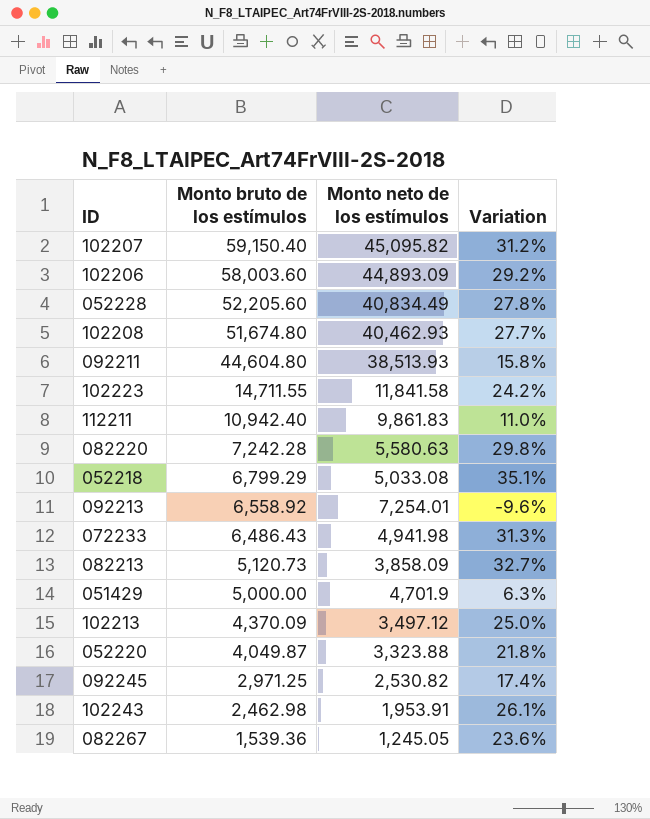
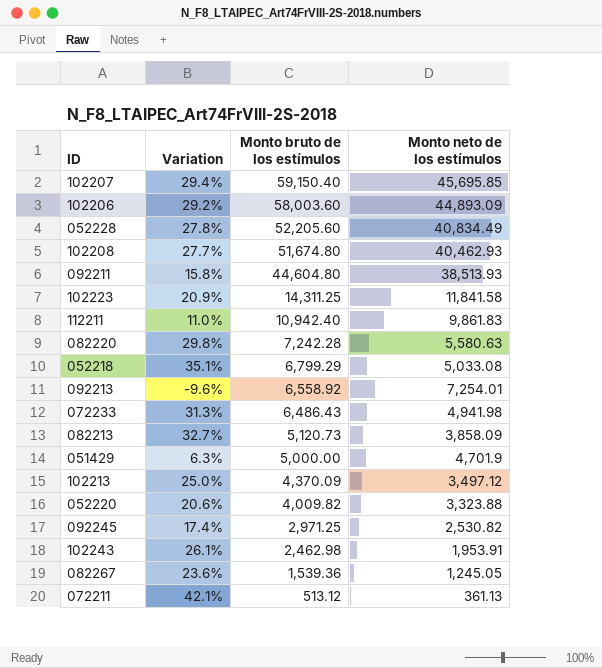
column Variation | position: 4 -> 2
102207 | Variation: 31.2% -> 29.4%
102207 | Monto neto de los estímulos: 45,095.82 -> 45,695.85
102223 | Variation: 24.2% -> 20.9%
102223 | Monto bruto de los estímulos: 14,711.55 -> 14,311.25
052220 | Variation: 21.8% -> 20.6%
052220 | Monto bruto de los estímulos: 4,049.87 -> 4,009.82
row 072211: none -> 42.1% | 513.12 | 361.13

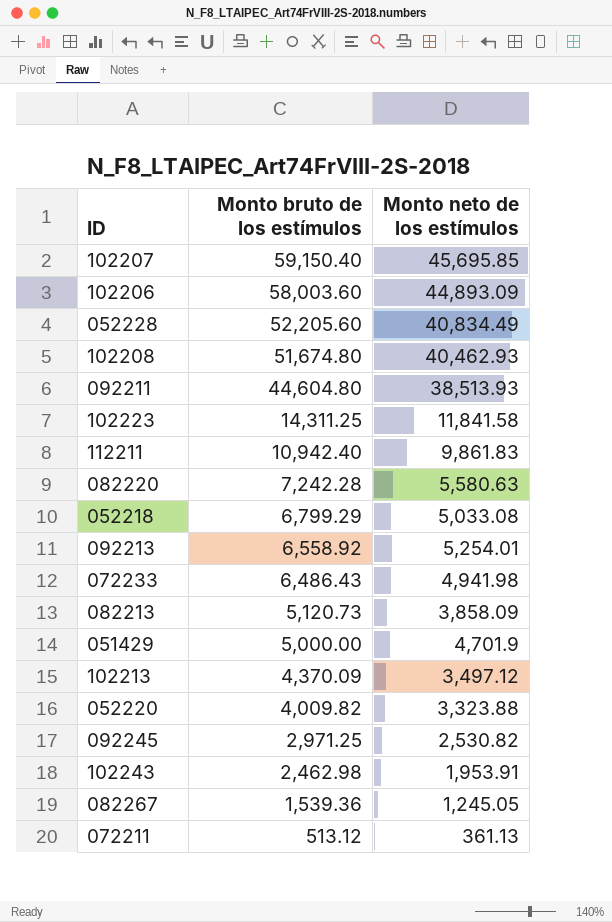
column Variation | formula: ([Monto bruto de los estímulos] - [Monto neto de los estímulos]) / [Monto neto de los estímulos] -> none
092213 | Monto neto de los estímulos: 7,254.01 -> 5,254.01

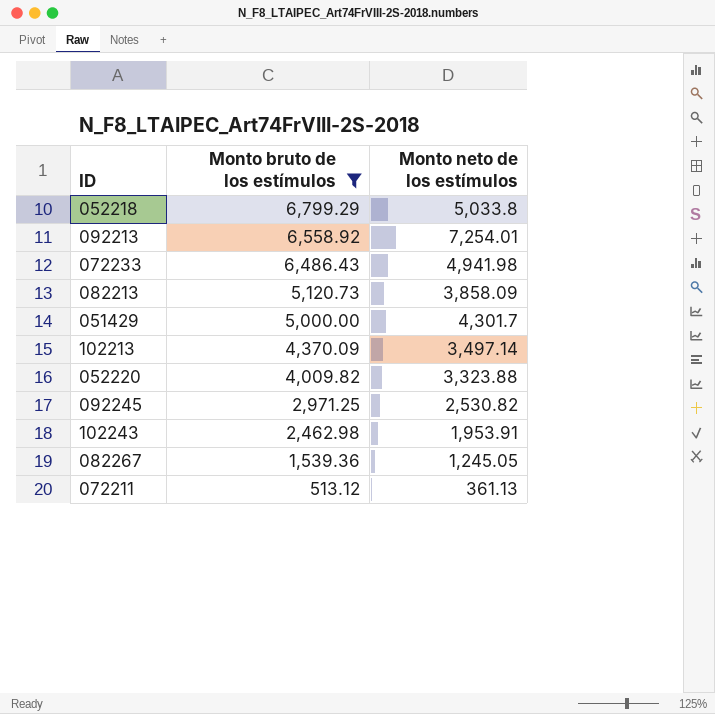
filter: none -> Monto bruto de los estímulos <= 6,799.29
052218 | Monto neto de los estímulos: 5,033.08 -> 5,033.8
092213 | Monto neto de los estímulos: 5,254.01 -> 7,254.01
051429 | Monto neto de los estímulos: 4,701.9 -> 4,301.7
102213 | Monto neto de los estímulos: 3,497.12 -> 3,497.14

